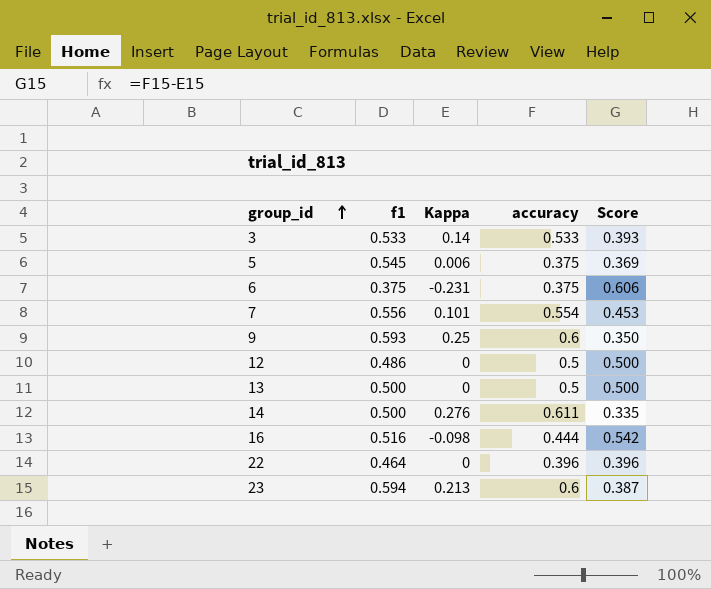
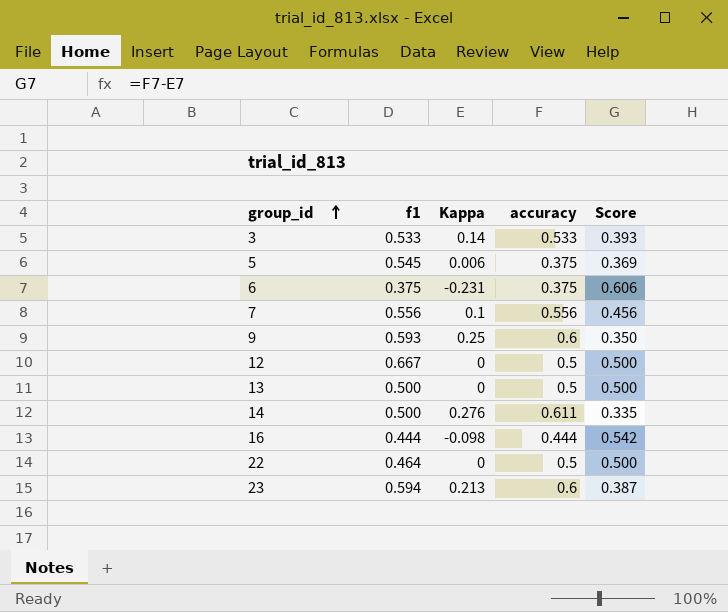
7 | Kappa: 0.101 -> 0.1
7 | accuracy: 0.554 -> 0.556
7 | Score: 0.453 -> 0.456
12 | f1: 0.486 -> 0.667
16 | f1: 0.516 -> 0.444
22 | accuracy: 0.396 -> 0.5
22 | Score: 0.396 -> 0.500

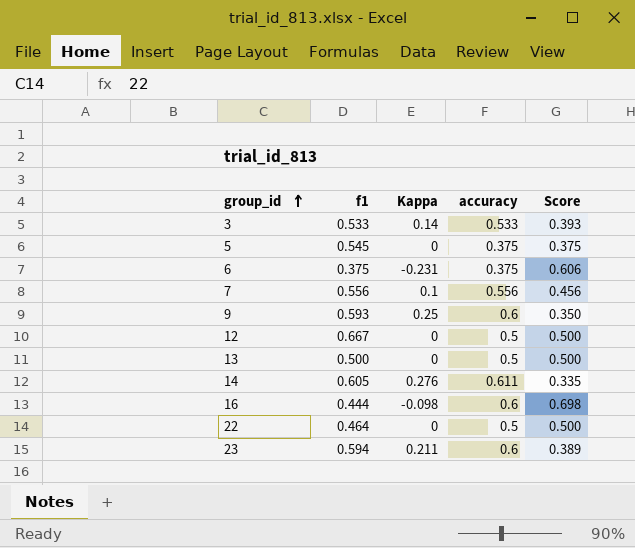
5 | Kappa: 0.006 -> 0
5 | Score: 0.369 -> 0.375
14 | f1: 0.500 -> 0.605
16 | accuracy: 0.444 -> 0.6
16 | Score: 0.542 -> 0.698
23 | Kappa: 0.213 -> 0.211
23 | Score: 0.387 -> 0.389

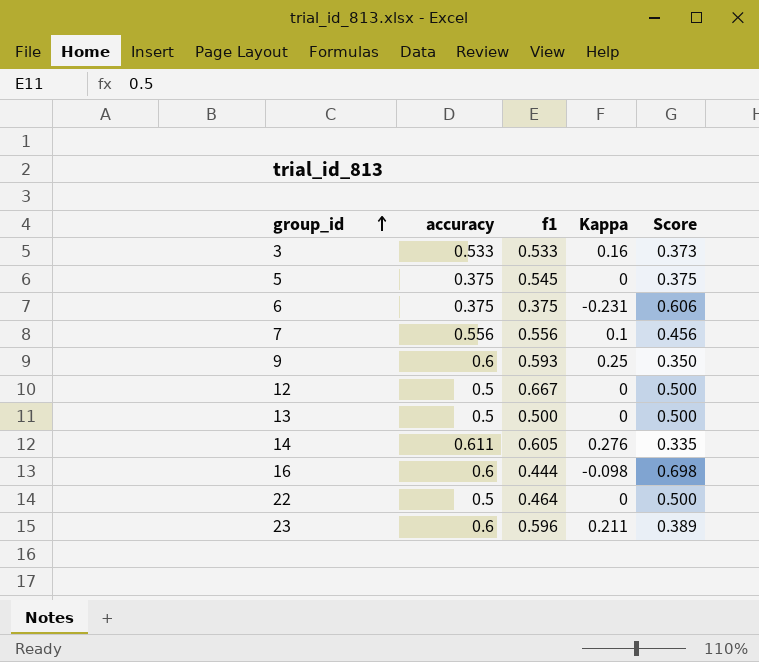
column accuracy | position: 4 -> 2
3 | Kappa: 0.14 -> 0.16
3 | Score: 0.393 -> 0.373
23 | f1: 0.594 -> 0.596

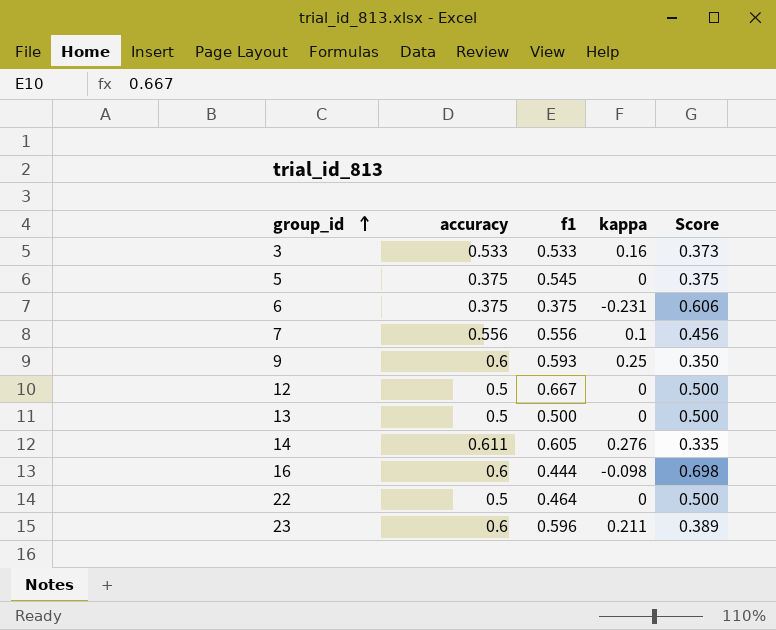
column name: Kappa -> kappa

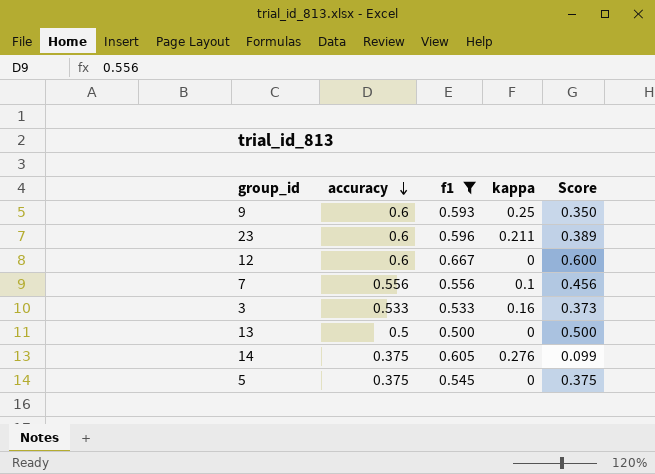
filter: none -> f1 >= 0.500
row order: group_id ascending -> accuracy descending
12 | accuracy: 0.5 -> 0.6
12 | Score: 0.500 -> 0.600
14 | accuracy: 0.611 -> 0.375
14 | Score: 0.335 -> 0.099

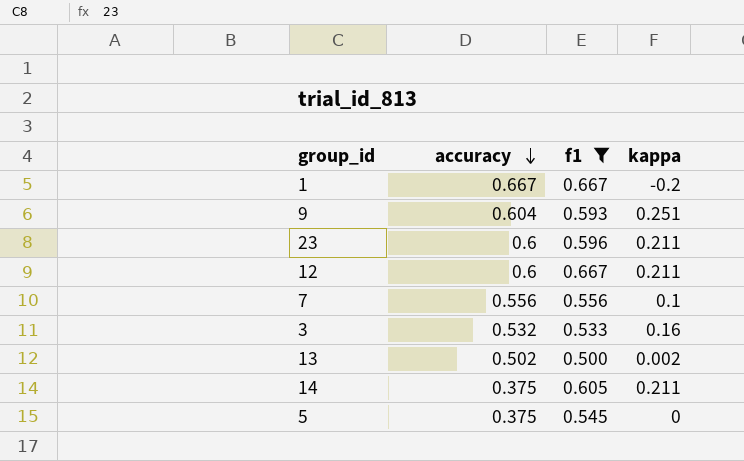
column Score | formula: [accuracy] - [kappa] -> none
row 1: none -> 0.667 | 0.667 | -0.2
9 | accuracy: 0.6 -> 0.604
9 | kappa: 0.25 -> 0.251
12 | kappa: 0 -> 0.211
3 | accuracy: 0.533 -> 0.532
13 | accuracy: 0.5 -> 0.502
13 | kappa: 0 -> 0.002
14 | kappa: 0.276 -> 0.211

